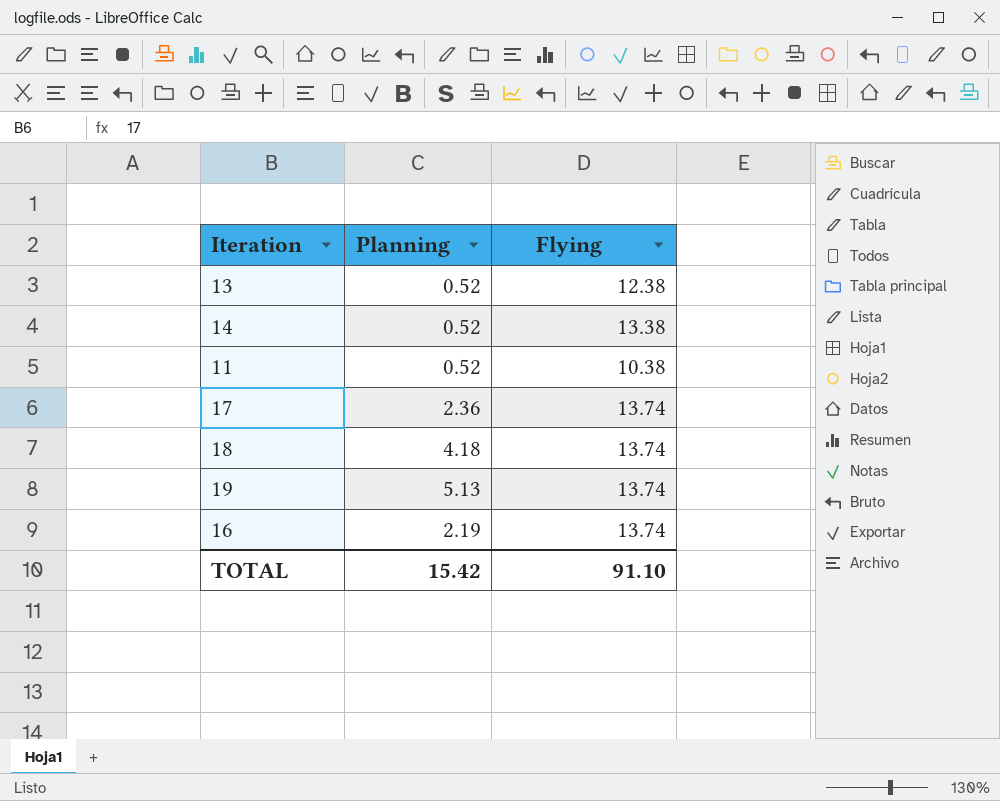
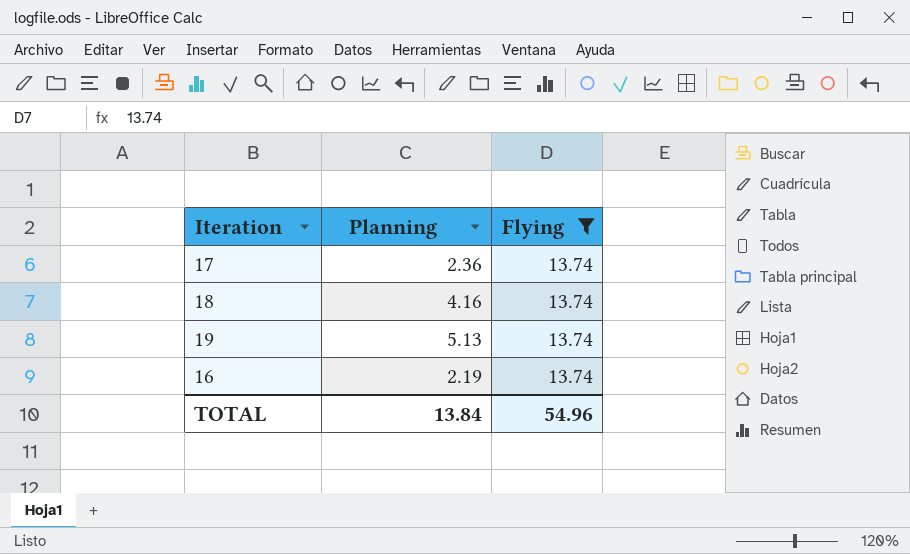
filter: none -> Flying = 13.74
18 | Planning: 4.18 -> 4.16
TOTAL | Planning: 15.42 -> 13.84
TOTAL | Flying: 91.10 -> 54.96

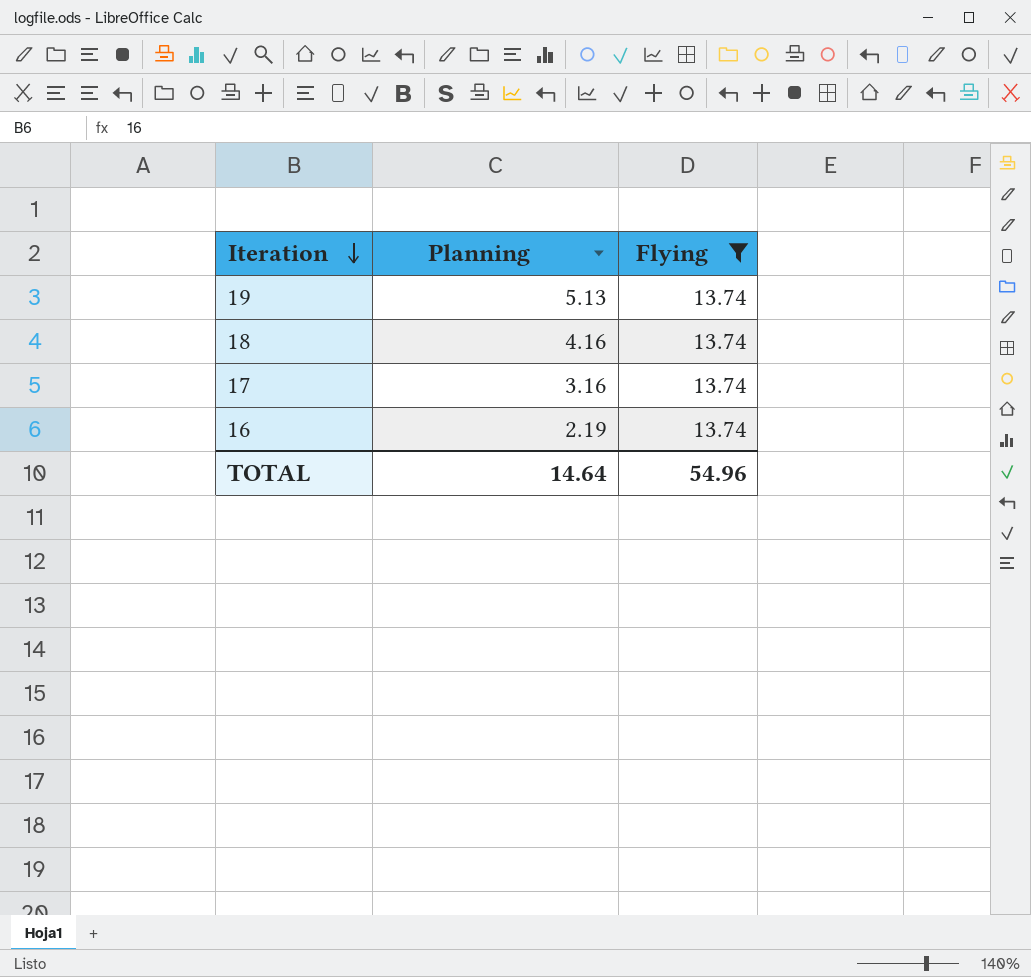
row order: none -> Iteration descending
17 | Planning: 2.36 -> 3.16
TOTAL | Planning: 13.84 -> 14.64

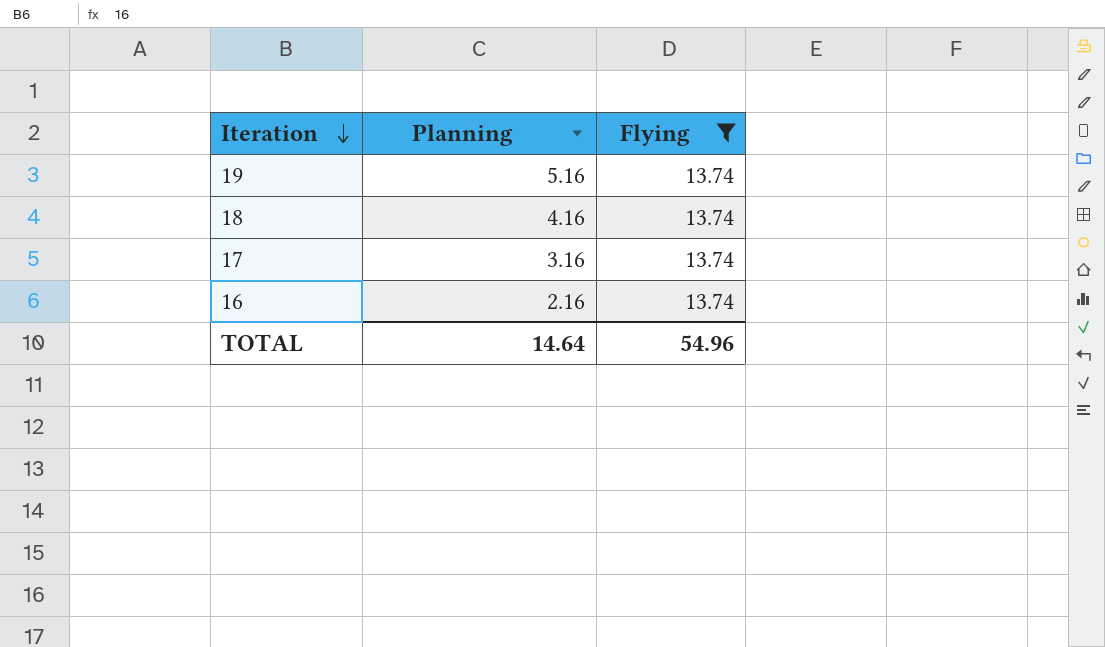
19 | Planning: 5.13 -> 5.16
16 | Planning: 2.19 -> 2.16

